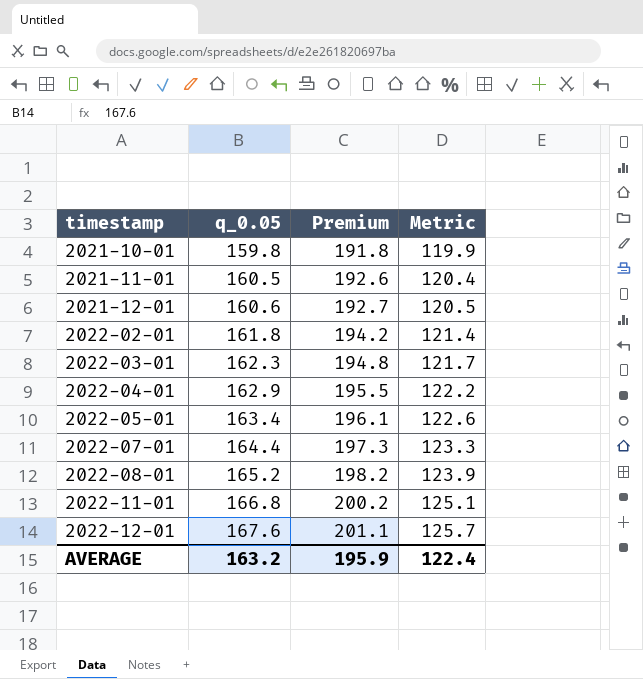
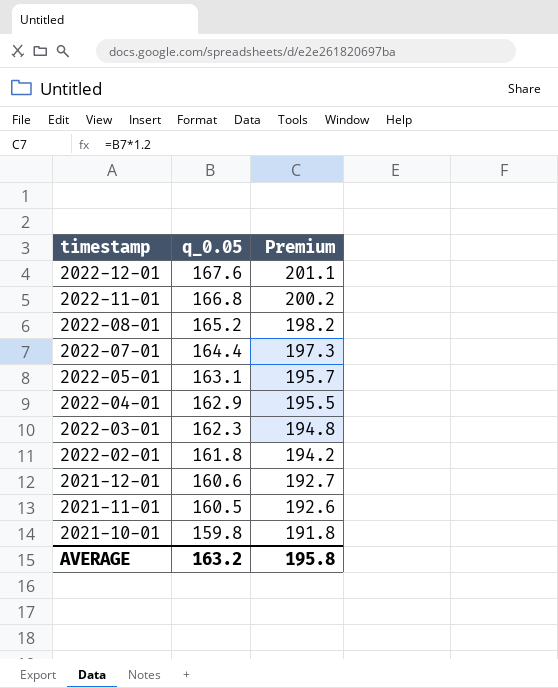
row order: timestamp ascending -> timestamp descending
column Metric | formula: [q_0.05] * 0.75 -> none
2022-05-01 | q_0.05: 163.4 -> 163.1
2022-05-01 | Premium: 196.1 -> 195.7
AVERAGE | Premium: 195.9 -> 195.8

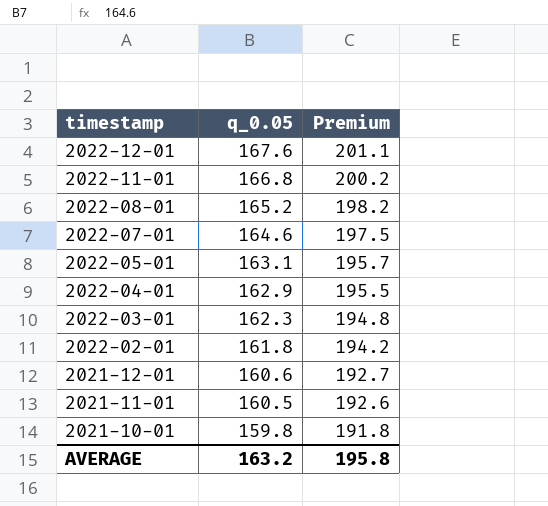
2022-07-01 | q_0.05: 164.4 -> 164.6
2022-07-01 | Premium: 197.3 -> 197.5

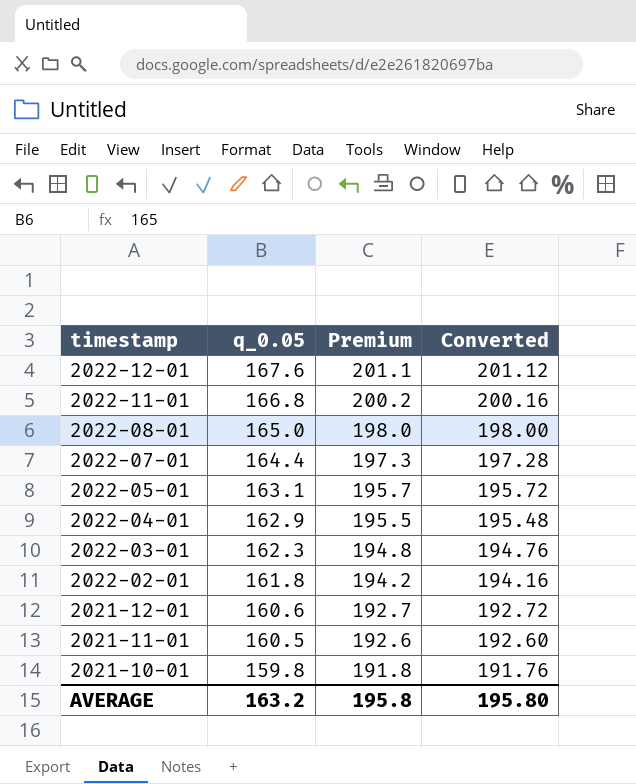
column Converted | formula: none -> [q_0.05] * 1.2
2022-08-01 | q_0.05: 165.2 -> 165.0
2022-08-01 | Premium: 198.2 -> 198.0
2022-07-01 | q_0.05: 164.6 -> 164.4
2022-07-01 | Premium: 197.5 -> 197.3

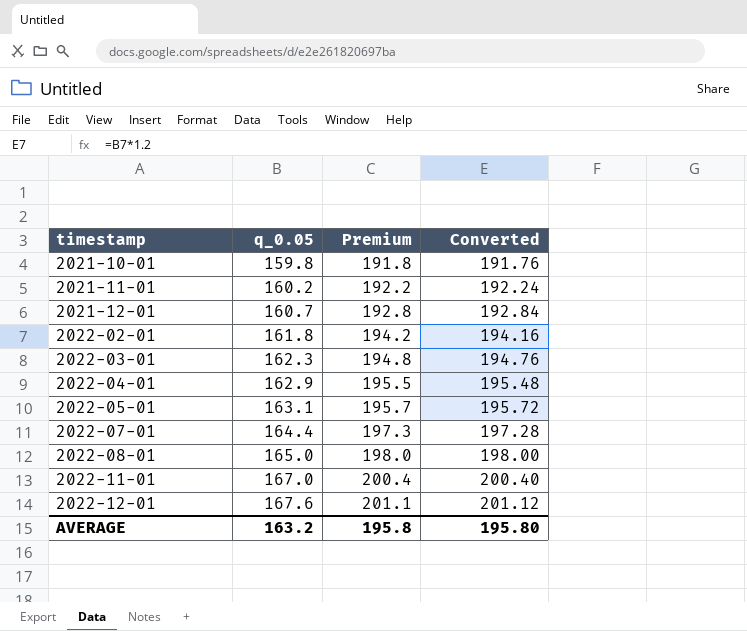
row order: timestamp descending -> timestamp ascending
2021-11-01 | q_0.05: 160.5 -> 160.2
2021-11-01 | Premium: 192.6 -> 192.2
2021-11-01 | Converted: 192.60 -> 192.24
2021-12-01 | q_0.05: 160.6 -> 160.7
2021-12-01 | Premium: 192.7 -> 192.8
2021-12-01 | Converted: 192.72 -> 192.84
2022-11-01 | q_0.05: 166.8 -> 167.0
2022-11-01 | Premium: 200.2 -> 200.4
2022-11-01 | Converted: 200.16 -> 200.40

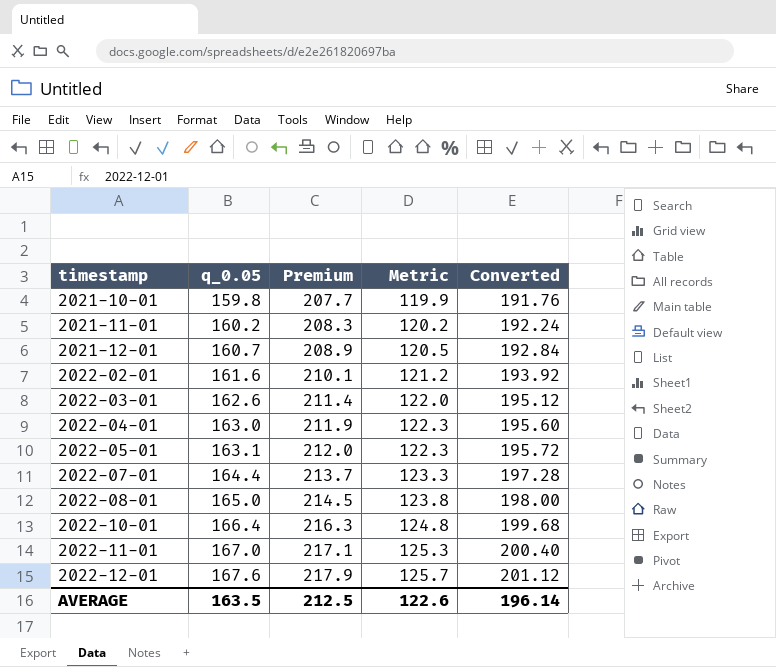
column Premium | formula: [q_0.05] * 1.2 -> [q_0.05] * 1.3
column Metric | formula: none -> [q_0.05] * 0.75
2022-02-01 | q_0.05: 161.8 -> 161.6
2022-02-01 | Converted: 194.16 -> 193.92
2022-03-01 | q_0.05: 162.3 -> 162.6
2022-03-01 | Converted: 194.76 -> 195.12
2022-04-01 | q_0.05: 162.9 -> 163.0
2022-04-01 | Converted: 195.48 -> 195.60
row 2022-10-01: none -> 166.4 | 216.3 | 124.8 | 199.68
AVERAGE | q_0.05: 163.2 -> 163.5
AVERAGE | Premium: 195.8 -> 212.5
AVERAGE | Converted: 195.80 -> 196.14

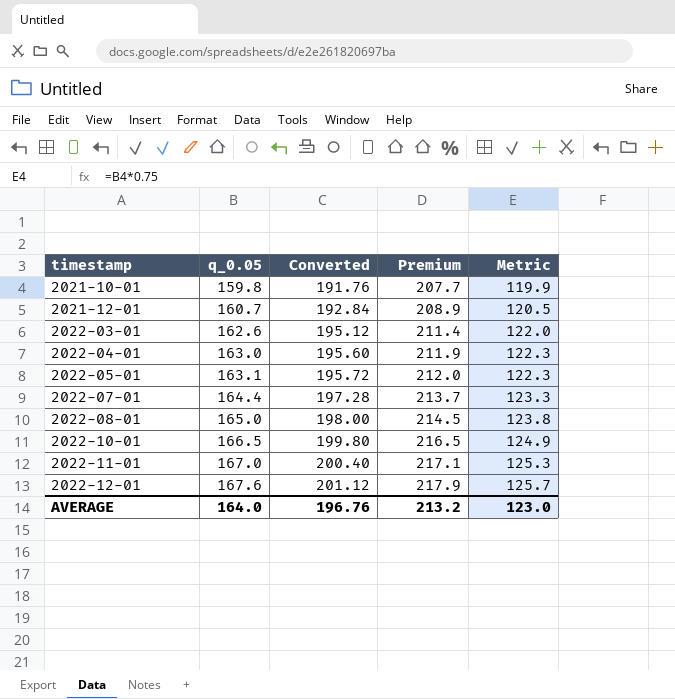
column Converted | position: 5 -> 3
row 2021-11-01: 160.2 | 208.3 | 120.2 | 192.24 -> none
row 2022-02-01: 161.6 | 210.1 | 121.2 | 193.92 -> none
2022-10-01 | q_0.05: 166.4 -> 166.5
2022-10-01 | Converted: 199.68 -> 199.80
2022-10-01 | Premium: 216.3 -> 216.5
2022-10-01 | Metric: 124.8 -> 124.9
AVERAGE | q_0.05: 163.5 -> 164.0
AVERAGE | Converted: 196.14 -> 196.76
AVERAGE | Premium: 212.5 -> 213.2
AVERAGE | Metric: 122.6 -> 123.0

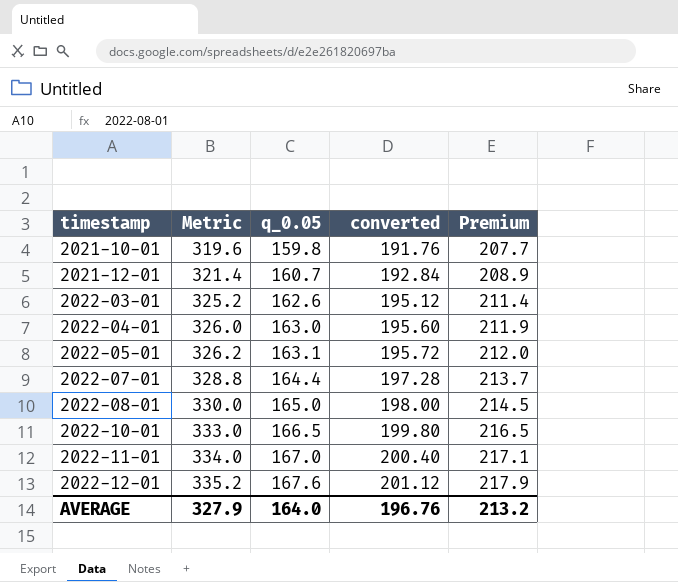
column Metric | formula: [q_0.05] * 0.75 -> [q_0.05] * 2
column Metric | position: 5 -> 2
column name: Converted -> converted
AVERAGE | Metric: 123.0 -> 327.9

